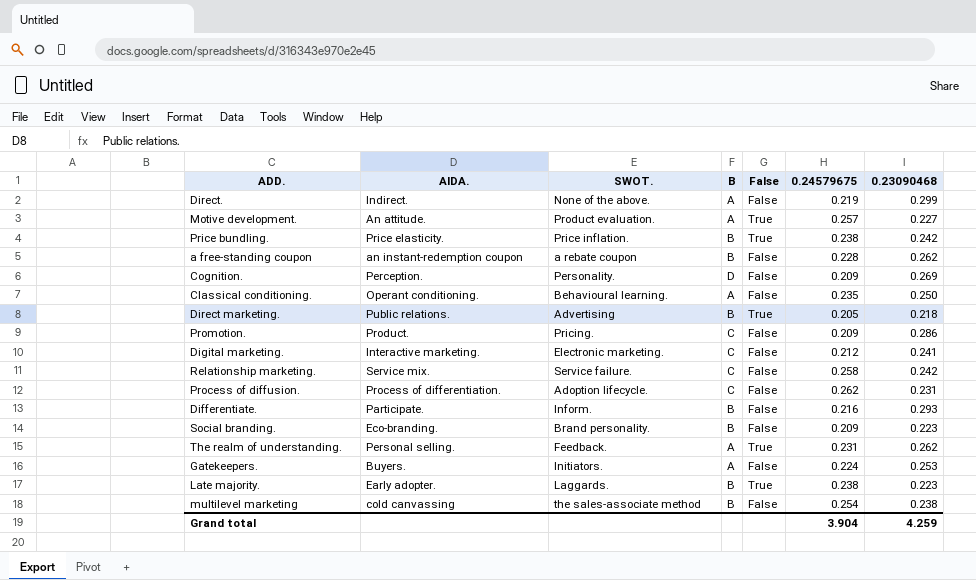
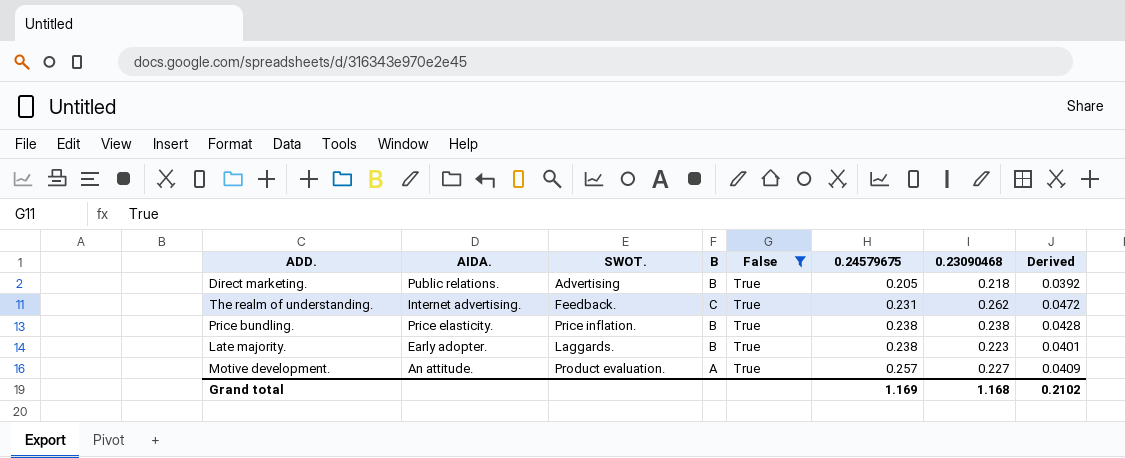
filter: none -> False = True
row order: none -> 0.24579675 ascending
column Derived | formula: none -> [0.23090468] * 0.18
The realm of understanding. | AIDA.: Personal selling. -> Internet advertising.
The realm of understanding. | B: A -> C
Price bundling. | 0.23090468: 0.242 -> 0.238
Grand total | 0.24579675: 3.904 -> 1.169
Grand total | 0.23090468: 4.259 -> 1.168

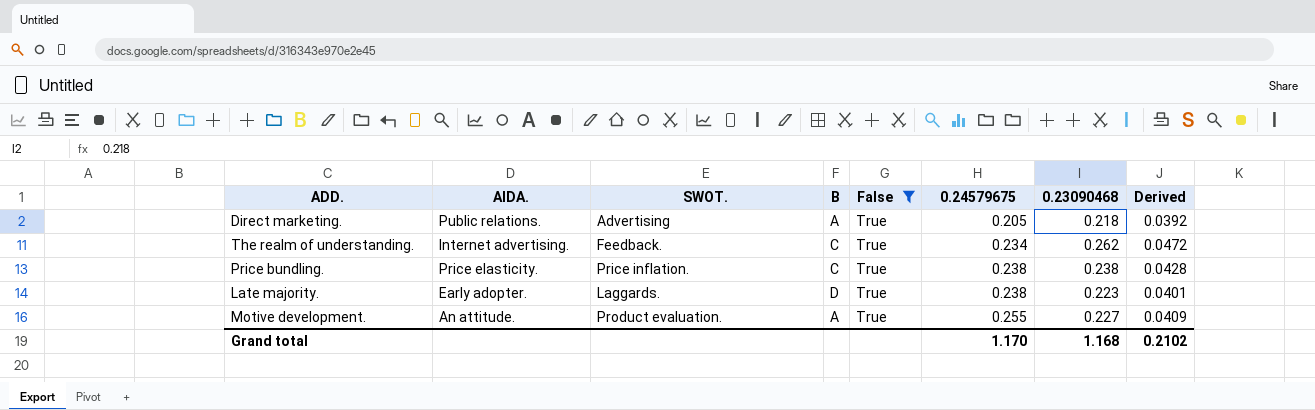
Direct marketing. | B: B -> A
The realm of understanding. | 0.24579675: 0.231 -> 0.234
Price bundling. | B: B -> C
Late majority. | B: B -> D
Motive development. | 0.24579675: 0.257 -> 0.255
Grand total | 0.24579675: 1.169 -> 1.170

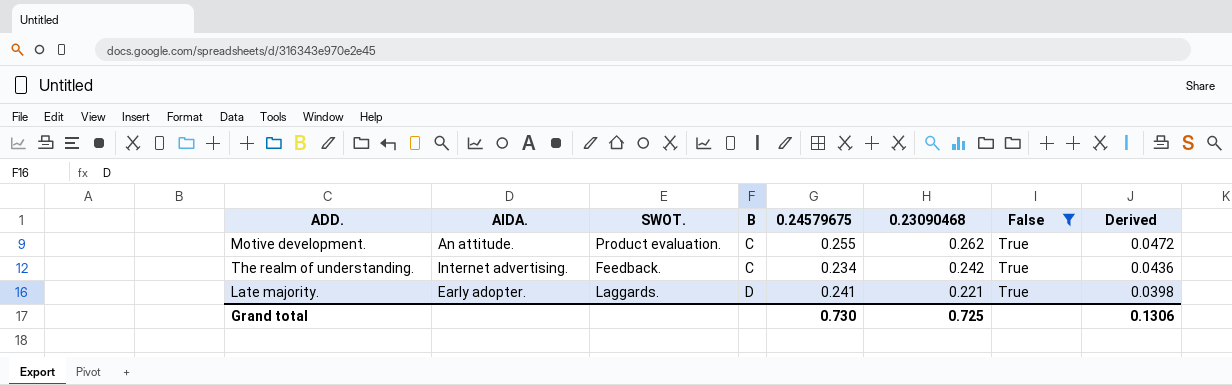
row order: 0.24579675 ascending -> B ascending
column False | position: 5 -> 7
row Direct marketing.: Public relations. | Advertising | A | True | 0.205 | 0.218 | 0.0392 -> none
row Price bundling.: Price elasticity. | Price inflation. | C | True | 0.238 | 0.238 | 0.0428 -> none
Motive development. | B: A -> C
Motive development. | 0.23090468: 0.227 -> 0.262
Motive development. | Derived: 0.0409 -> 0.0472
The realm of understanding. | 0.23090468: 0.262 -> 0.242
The realm of understanding. | Derived: 0.0472 -> 0.0436
Late majority. | 0.24579675: 0.238 -> 0.241
Late majority. | 0.23090468: 0.223 -> 0.221
Late majority. | Derived: 0.0401 -> 0.0398
Grand total | 0.24579675: 1.170 -> 0.730
Grand total | 0.23090468: 1.168 -> 0.725
Grand total | Derived: 0.2102 -> 0.1306

